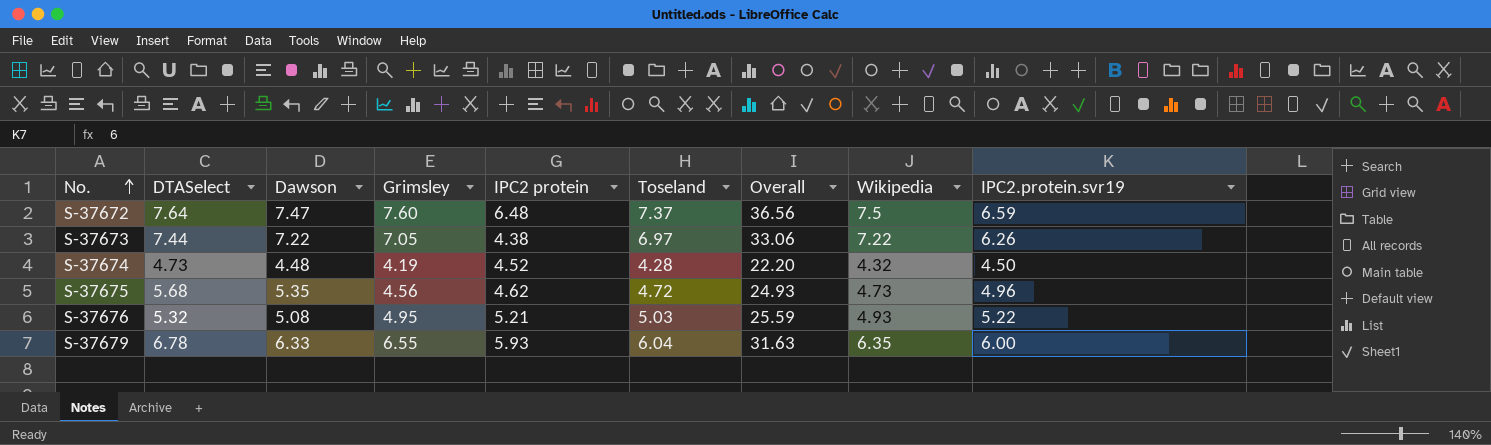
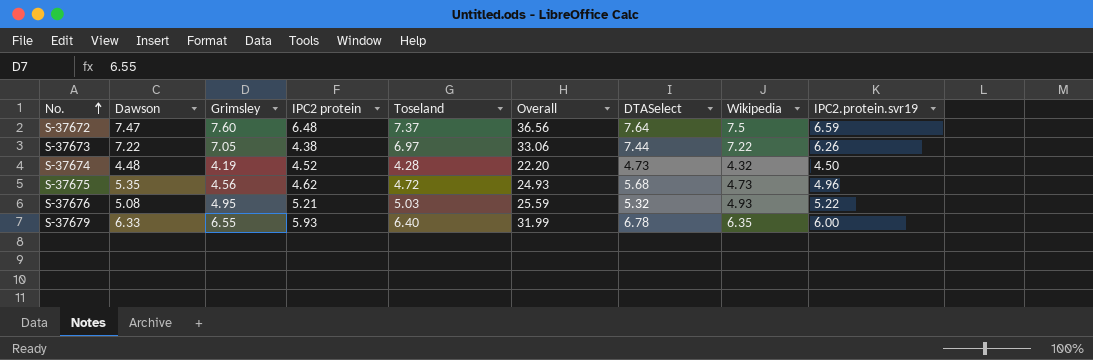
column DTASelect | position: 2 -> 7
S-37679 | Toseland: 6.04 -> 6.40
S-37679 | Overall: 31.63 -> 31.99

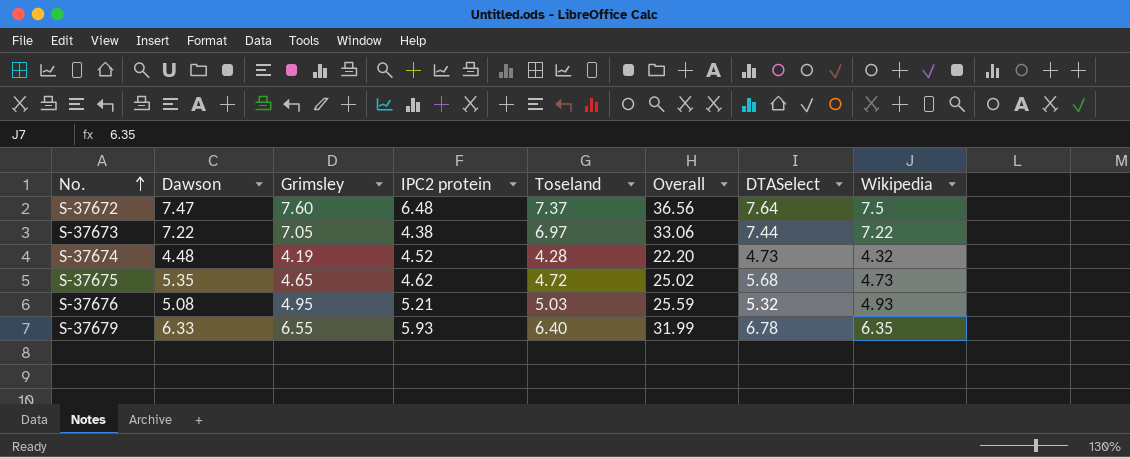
column IPC2.protein.svr19 | position: 9 -> none
S-37675 | Grimsley: 4.56 -> 4.65
S-37675 | Overall: 24.93 -> 25.02

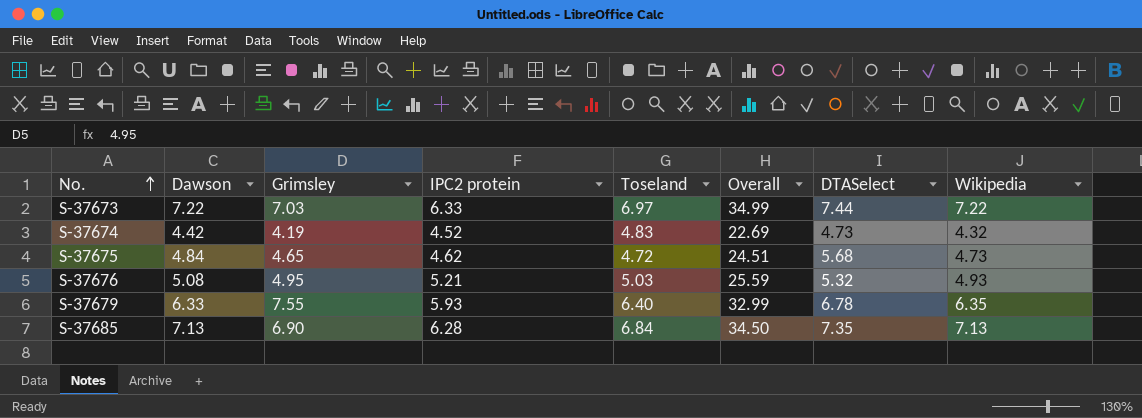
row S-37672: 7.47 | 7.60 | 6.48 | 7.37 | 36.56 | 7.64 | 7.5 -> none
S-37673 | Grimsley: 7.05 -> 7.03
S-37673 | IPC2 protein: 4.38 -> 6.33
S-37673 | Overall: 33.06 -> 34.99
S-37674 | Dawson: 4.48 -> 4.42
S-37674 | Toseland: 4.28 -> 4.83
S-37674 | Overall: 22.20 -> 22.69
S-37675 | Dawson: 5.35 -> 4.84
S-37675 | Overall: 25.02 -> 24.51
S-37679 | Grimsley: 6.55 -> 7.55
S-37679 | Overall: 31.99 -> 32.99
row S-37685: none -> 7.13 | 6.90 | 6.28 | 6.84 | 34.50 | 7.35 | 7.13

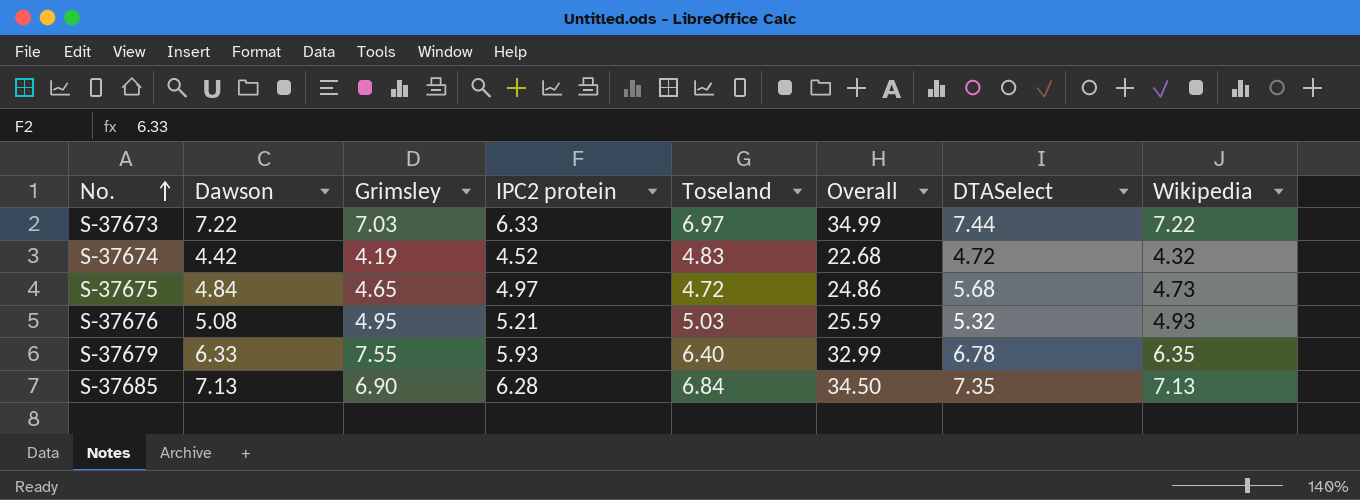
S-37674 | Overall: 22.69 -> 22.68
S-37674 | DTASelect: 4.73 -> 4.72
S-37675 | IPC2 protein: 4.62 -> 4.97
S-37675 | Overall: 24.51 -> 24.86

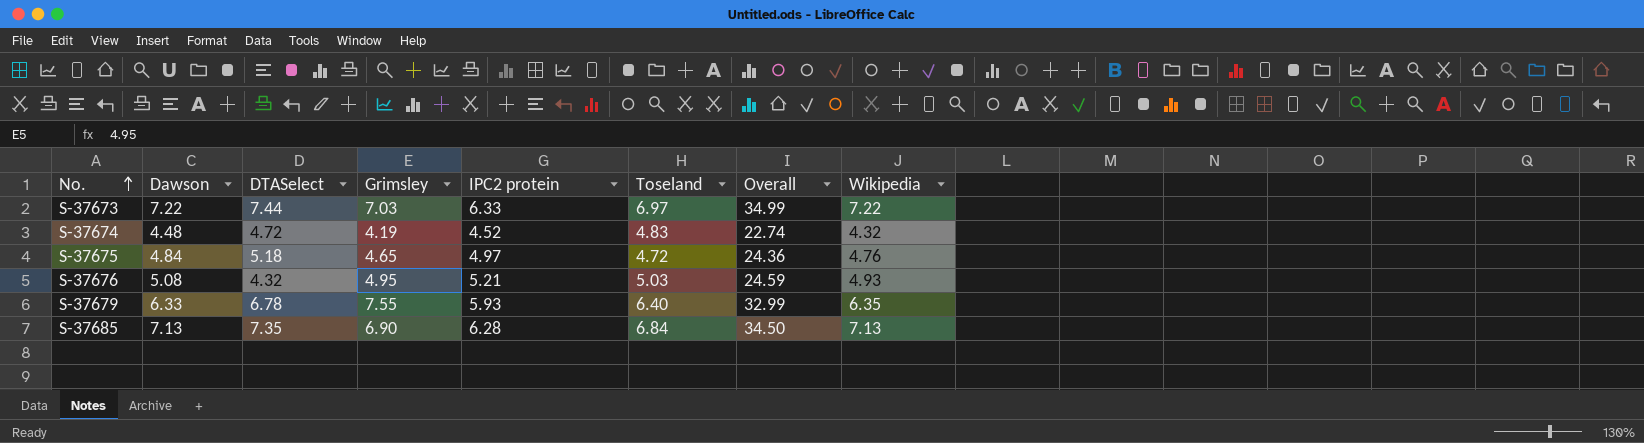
column DTASelect | position: 7 -> 3
S-37674 | Dawson: 4.42 -> 4.48
S-37674 | Overall: 22.68 -> 22.74
S-37675 | DTASelect: 5.68 -> 5.18
S-37675 | Overall: 24.86 -> 24.36
S-37675 | Wikipedia: 4.73 -> 4.76
S-37676 | DTASelect: 5.32 -> 4.32
S-37676 | Overall: 25.59 -> 24.59

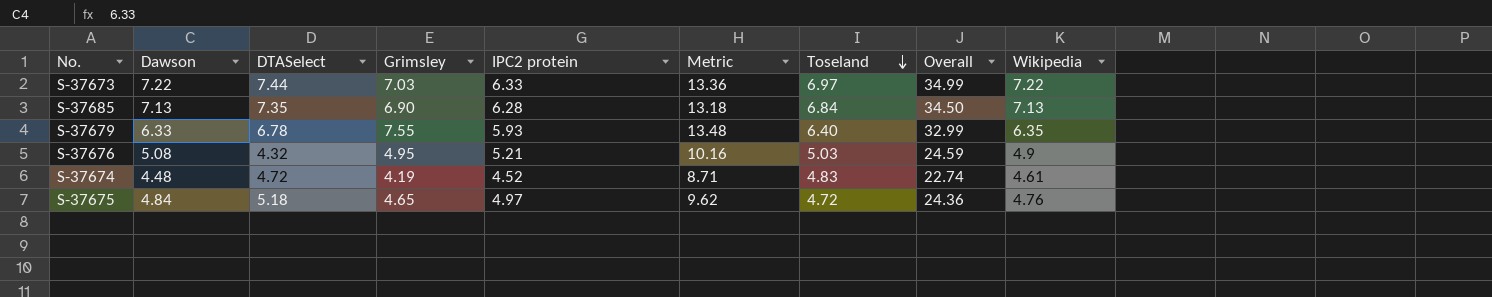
row order: No. ascending -> Toseland descending
column Metric | formula: none -> [Grimsley] + [IPC2 protein]
S-37676 | Wikipedia: 4.93 -> 4.9
S-37674 | Wikipedia: 4.32 -> 4.61

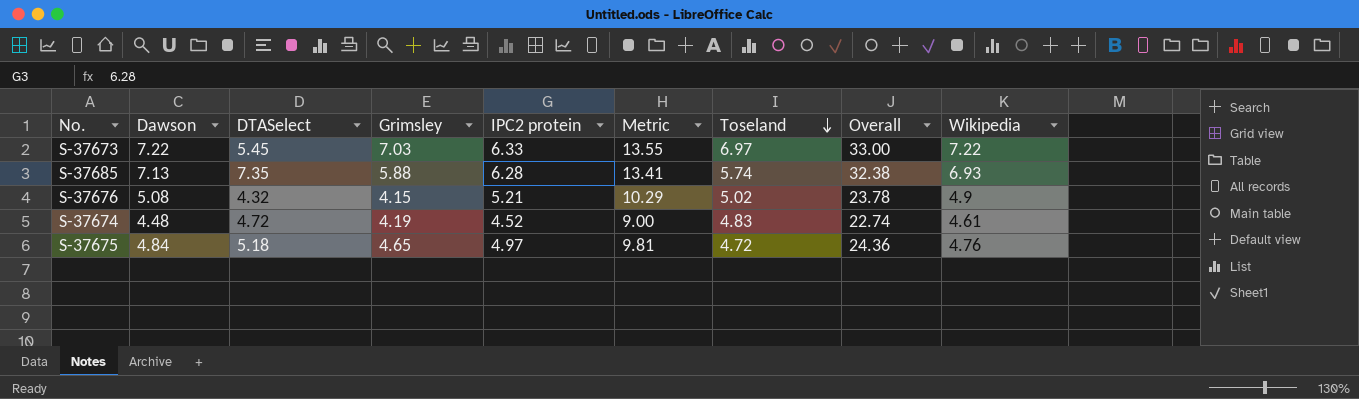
column Metric | formula: [Grimsley] + [IPC2 protein] -> [Dawson] + [IPC2 protein]
row S-37679: 6.33 | 6.78 | 7.55 | 5.93 | 13.48 | 6.40 | 32.99 | 6.35 -> none
S-37673 | DTASelect: 7.44 -> 5.45
S-37673 | Overall: 34.99 -> 33.00
S-37685 | Grimsley: 6.90 -> 5.88
S-37685 | Toseland: 6.84 -> 5.74
S-37685 | Overall: 34.50 -> 32.38
S-37685 | Wikipedia: 7.13 -> 6.93
S-37676 | Grimsley: 4.95 -> 4.15
S-37676 | Toseland: 5.03 -> 5.02
S-37676 | Overall: 24.59 -> 23.78

